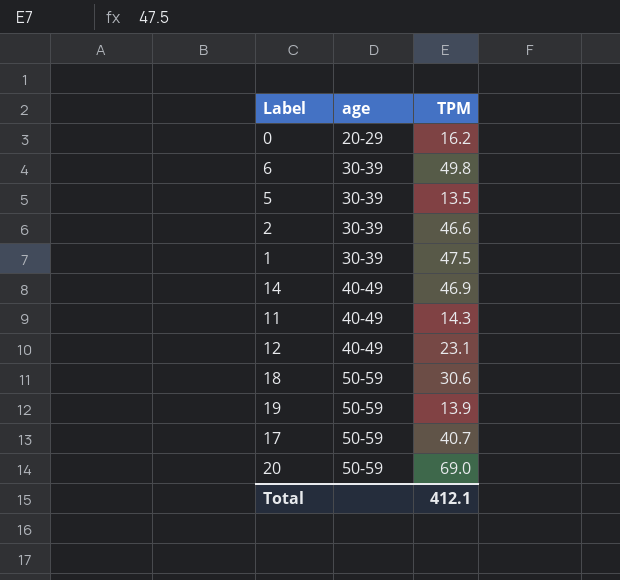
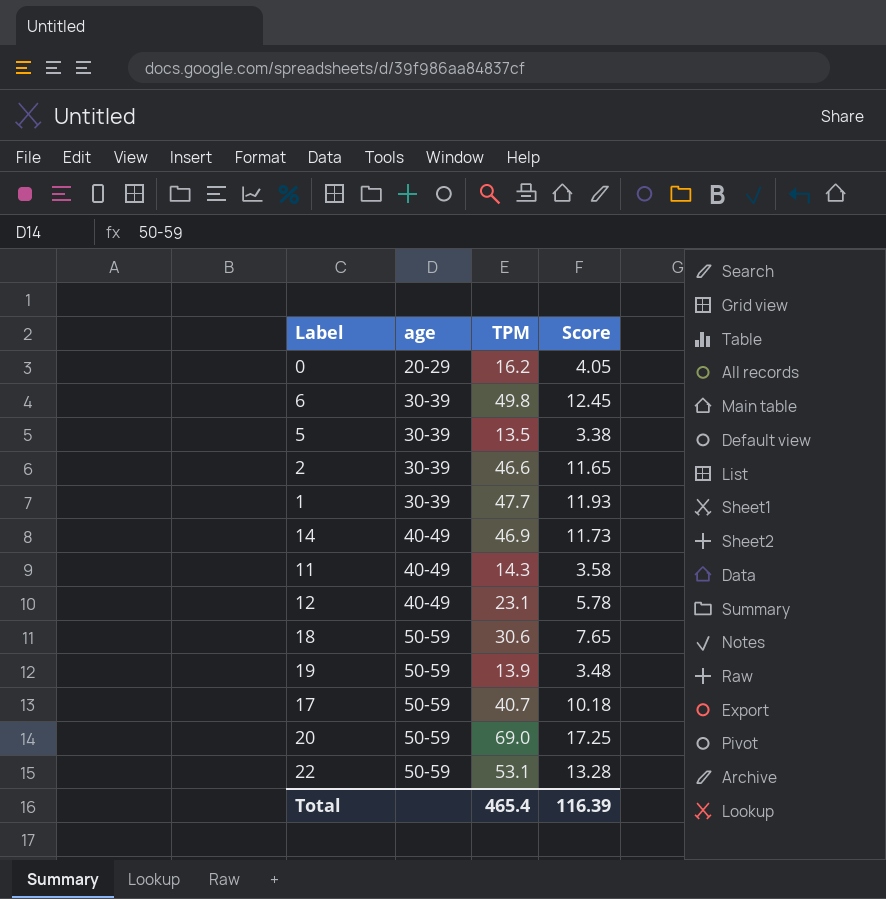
column Score | formula: none -> [TPM] * 0.25
1 | TPM: 47.5 -> 47.7
row 22: none -> 50-59 | 53.1 | 13.28
Total | TPM: 412.1 -> 465.4

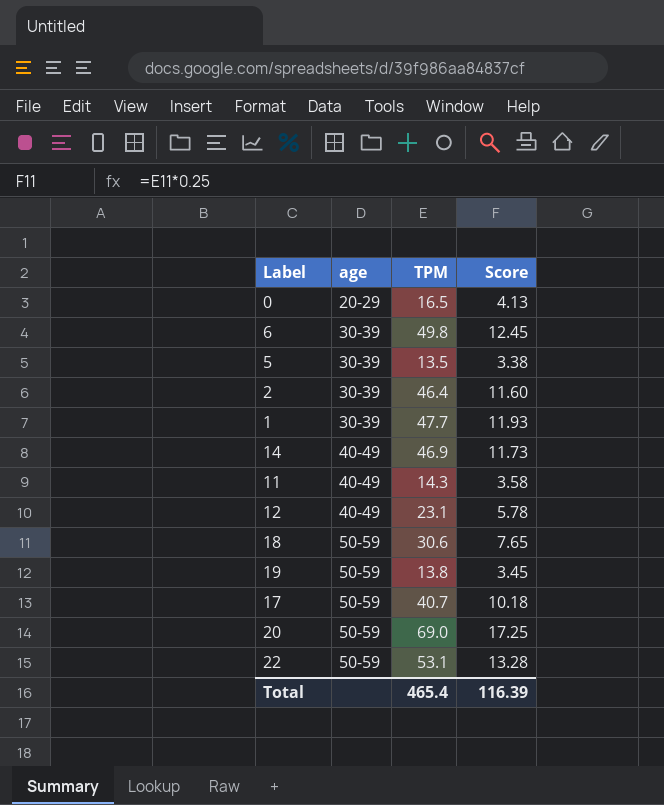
0 | TPM: 16.2 -> 16.5
0 | Score: 4.05 -> 4.13
2 | TPM: 46.6 -> 46.4
2 | Score: 11.65 -> 11.60
19 | TPM: 13.9 -> 13.8
19 | Score: 3.48 -> 3.45

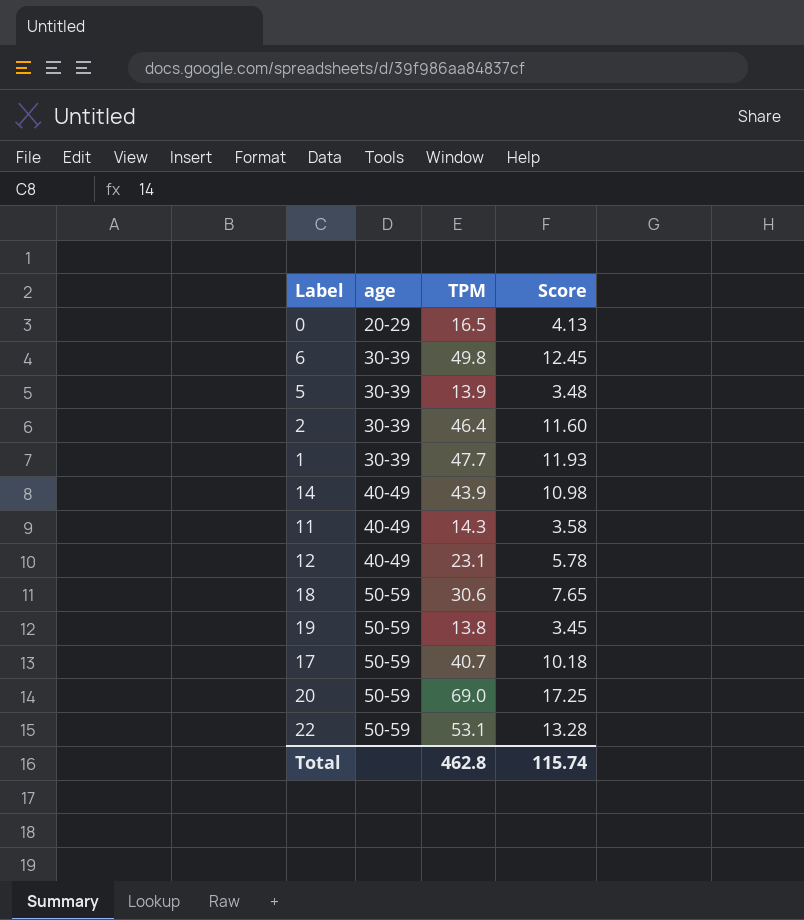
5 | TPM: 13.5 -> 13.9
5 | Score: 3.38 -> 3.48
14 | TPM: 46.9 -> 43.9
14 | Score: 11.73 -> 10.98
Total | TPM: 465.4 -> 462.8
Total | Score: 116.39 -> 115.74

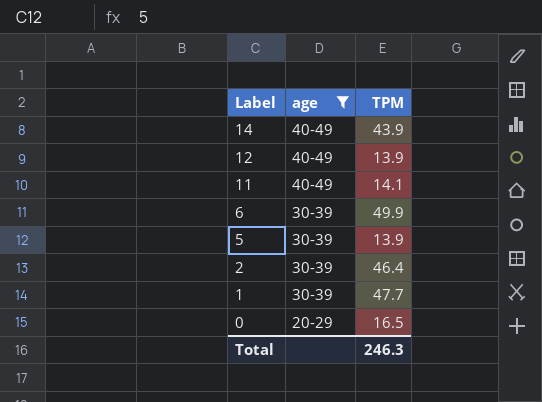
filter: none -> age != 50-59
row order: age ascending -> Label descending
column Score | formula: [TPM] * 0.25 -> none
12 | TPM: 23.1 -> 13.9
11 | TPM: 14.3 -> 14.1
6 | TPM: 49.8 -> 49.9
Total | TPM: 462.8 -> 246.3

